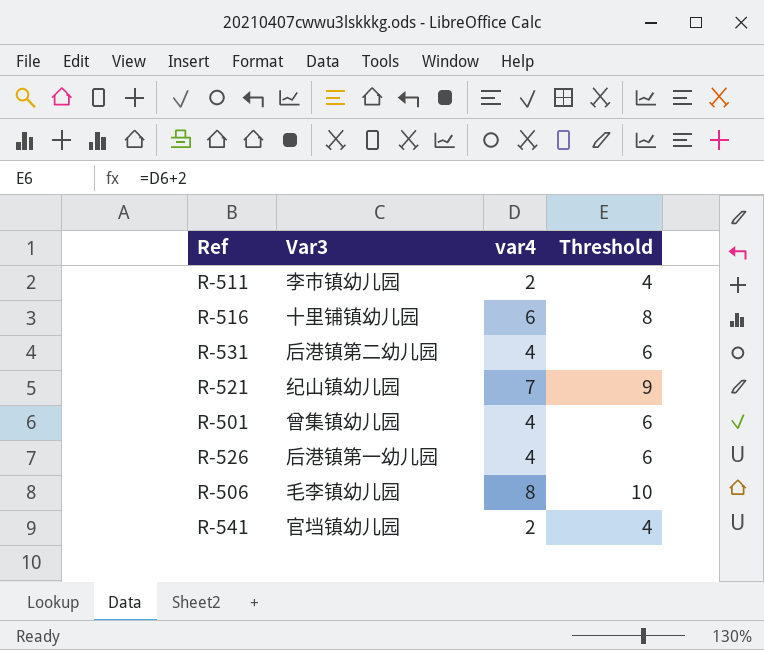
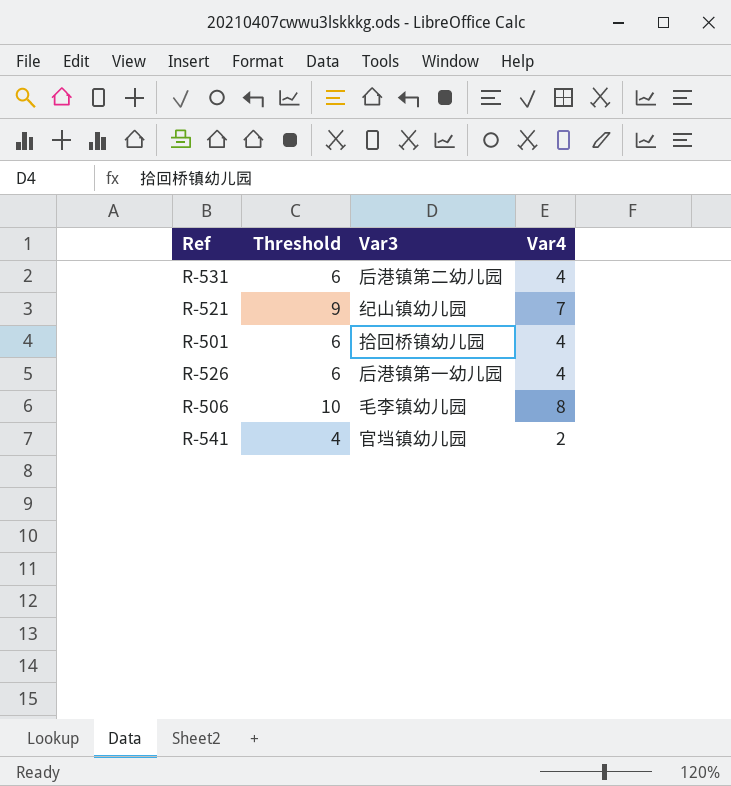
column Threshold | position: 4 -> 2
column name: var4 -> Var4
row R-511: 李市镇幼儿园 | 2 | 4 -> none
row R-516: 十里铺镇幼儿园 | 6 | 8 -> none
R-501 | Var3: 曾集镇幼儿园 -> 拾回桥镇幼儿园

